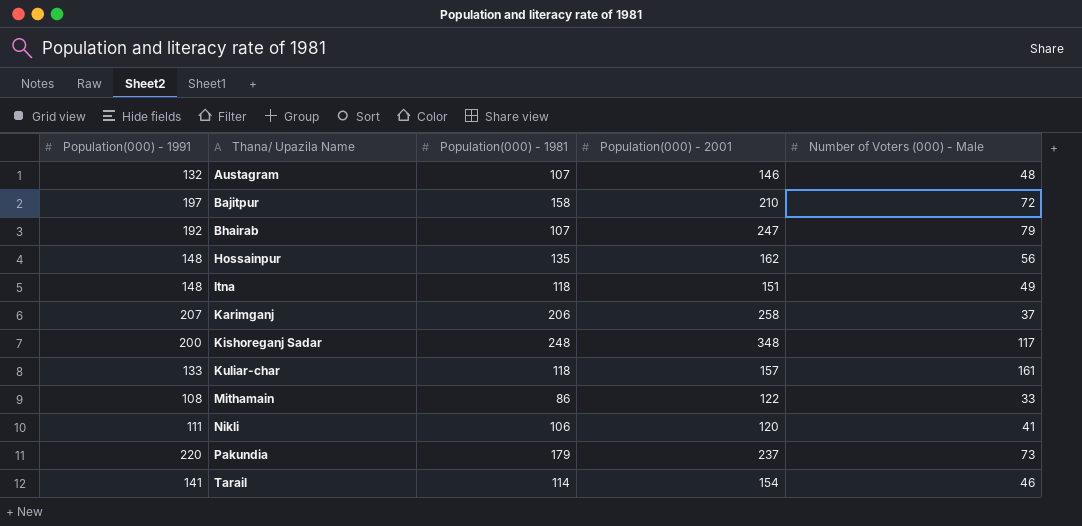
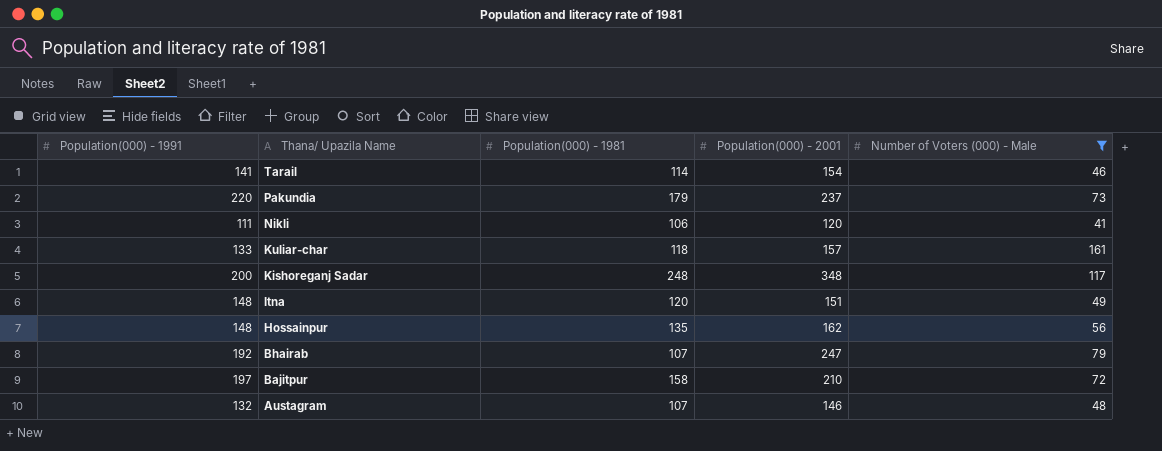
filter: none -> Number of Voters (000) - Male >= 41
row order: Thana/ Upazila Name ascending -> Thana/ Upazila Name descending
Itna | Population(000) - 1981: 118 -> 120

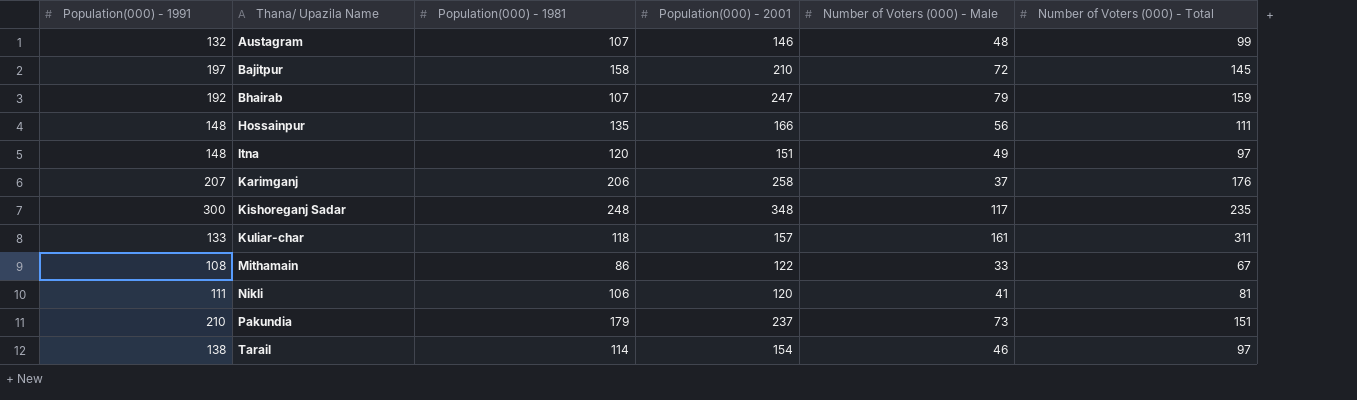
filter: Number of Voters (000) - Male >= 41 -> none
row order: Thana/ Upazila Name descending -> Thana/ Upazila Name ascending
column Number of Voters (000) - Total | position: none -> 6
Hossainpur | Population(000) - 2001: 162 -> 166
Kishoreganj Sadar | Population(000) - 1991: 200 -> 300
Pakundia | Population(000) - 1991: 220 -> 210
Tarail | Population(000) - 1991: 141 -> 138

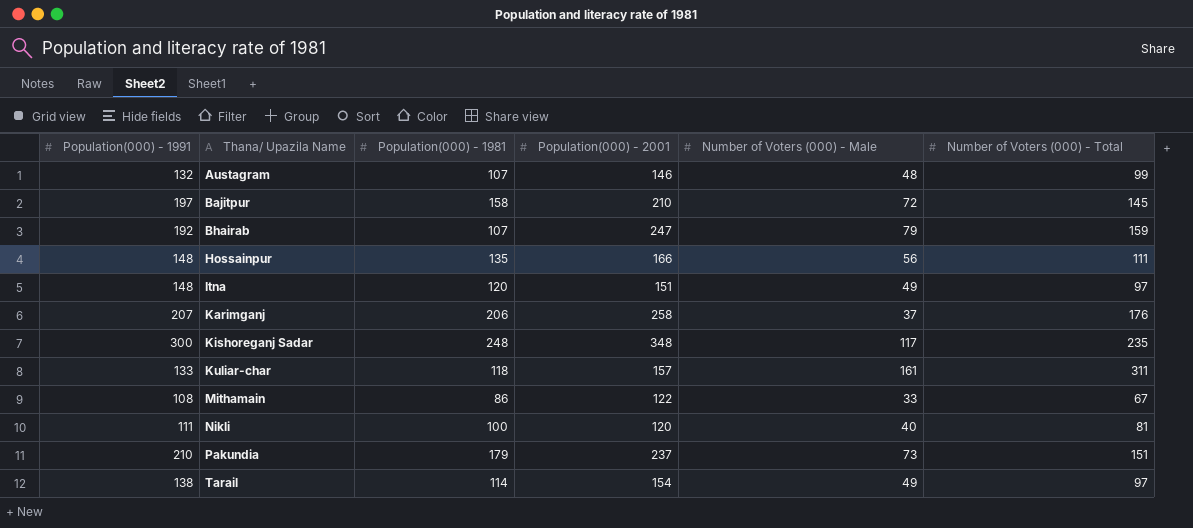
Nikli | Population(000) - 1981: 106 -> 100
Nikli | Number of Voters (000) - Male: 41 -> 40
Tarail | Number of Voters (000) - Male: 46 -> 49

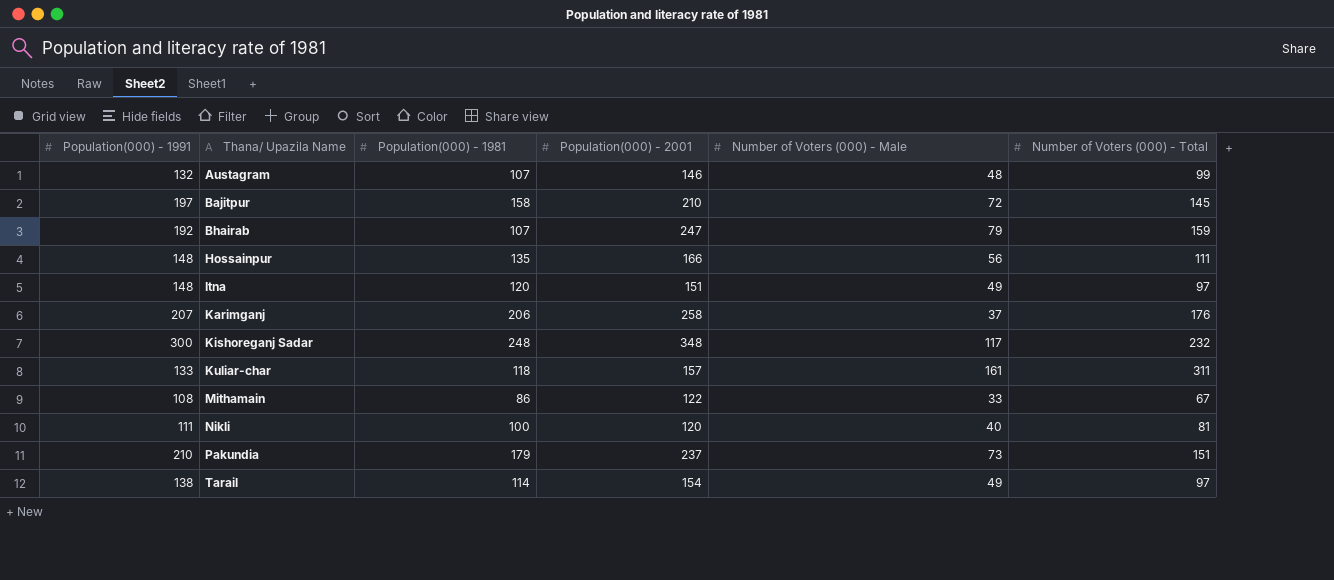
Kishoreganj Sadar | Number of Voters (000) - Total: 235 -> 232

